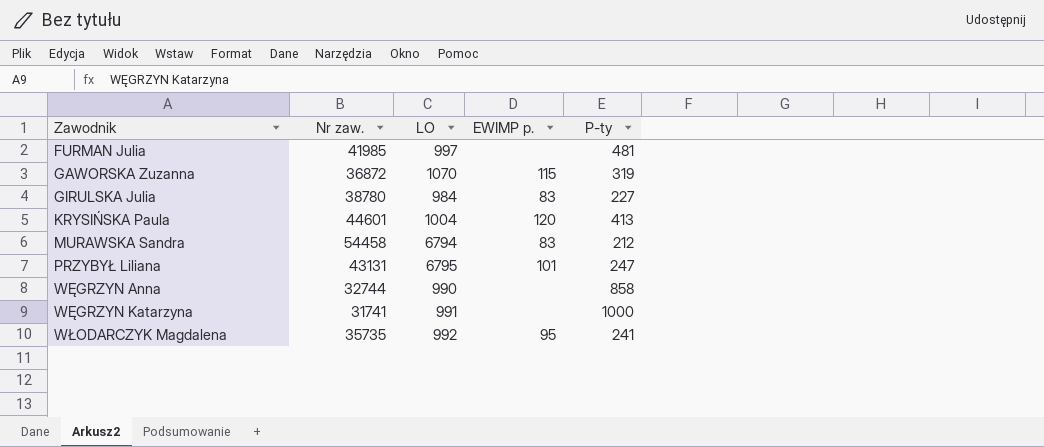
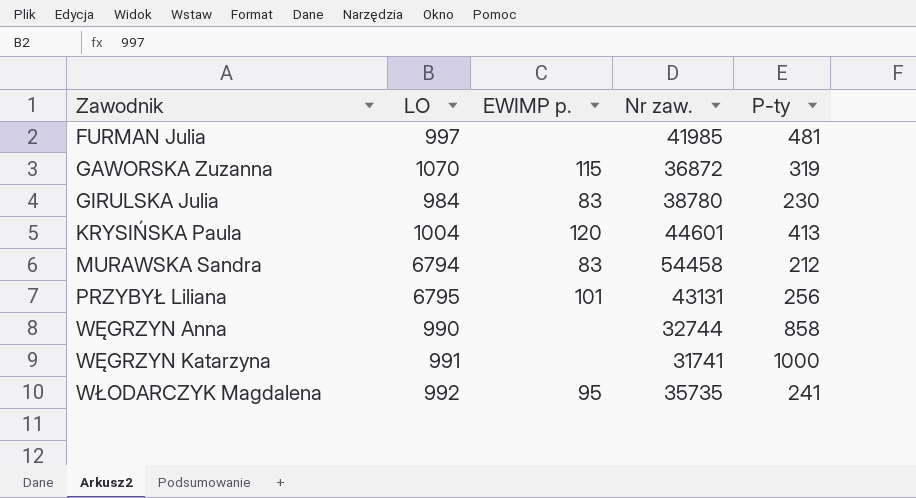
column Nr zaw. | position: 2 -> 4
GIRULSKA Julia | P-ty: 227 -> 230
PRZYBYŁ Liliana | P-ty: 247 -> 256

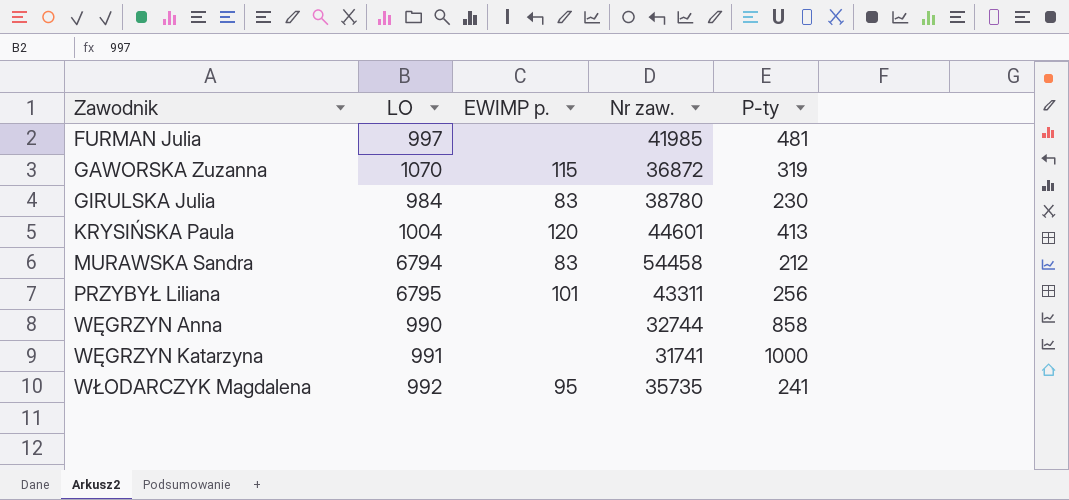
PRZYBYŁ Liliana | Nr zaw.: 43131 -> 43311

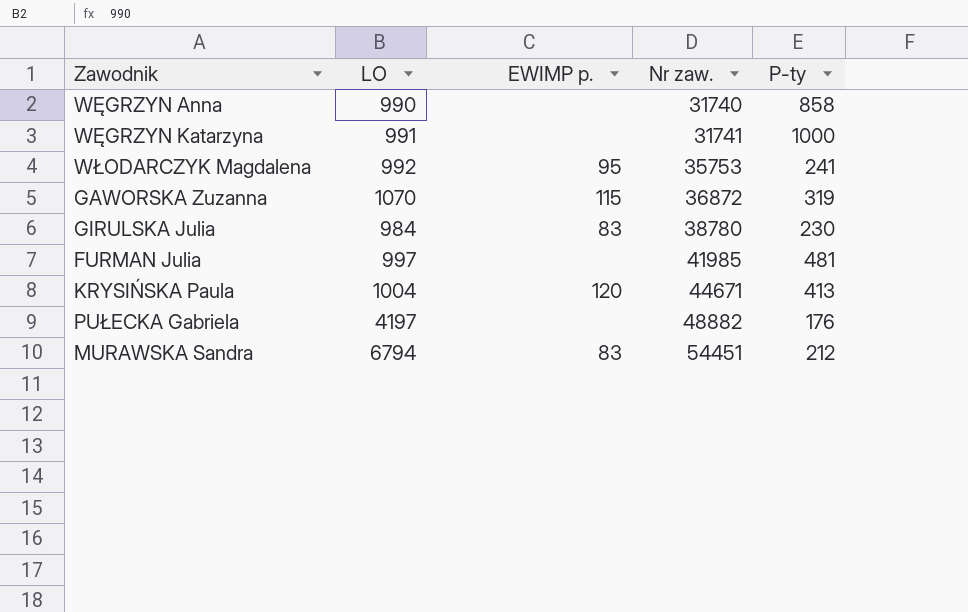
row order: Zawodnik ascending -> Nr zaw. ascending
row PRZYBYŁ Liliana: 6795 | 101 | 43311 | 256 -> none
WĘGRZYN Anna | Nr zaw.: 32744 -> 31740
WŁODARCZYK Magdalena | Nr zaw.: 35735 -> 35753
KRYSIŃSKA Paula | Nr zaw.: 44601 -> 44671
row PUŁECKA Gabriela: none -> 4197 | none | 48882 | 176
MURAWSKA Sandra | Nr zaw.: 54458 -> 54451

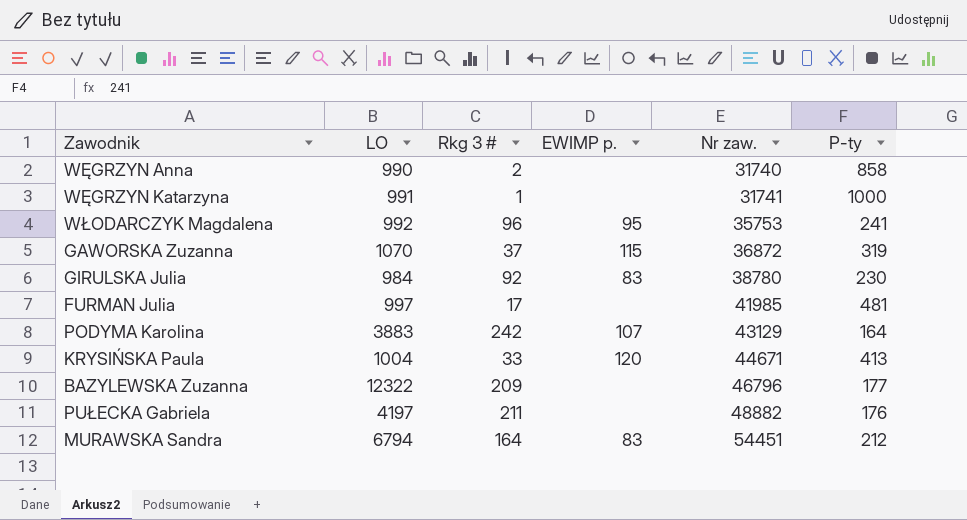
column Rkg 3 # | position: none -> 3
row PODYMA Karolina: none -> 3883 | 242 | 107 | 43129 | 164
row BAZYLEWSKA Zuzanna: none -> 12322 | 209 | none | 46796 | 177

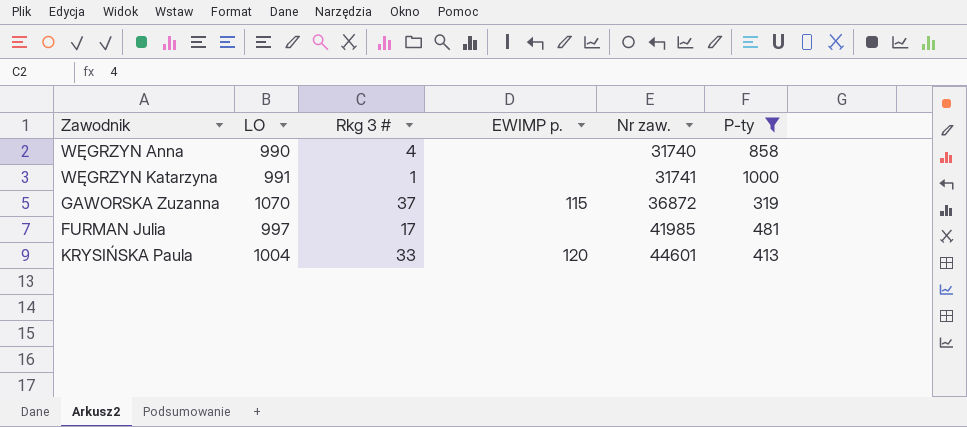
filter: none -> P-ty >= 319
WĘGRZYN Anna | Rkg 3 #: 2 -> 4
KRYSIŃSKA Paula | Nr zaw.: 44671 -> 44601

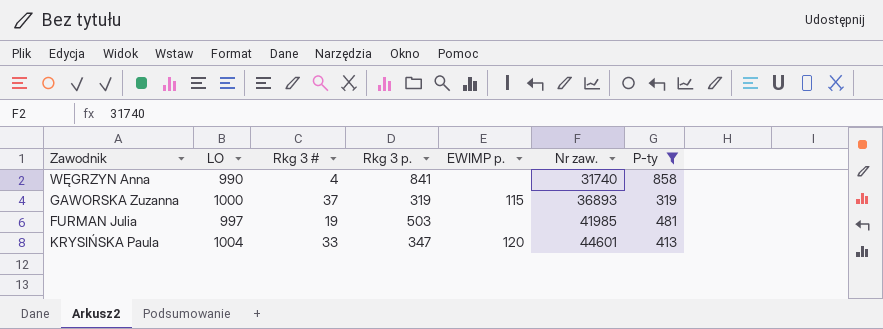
column Rkg 3 p. | position: none -> 4
row WĘGRZYN Katarzyna: 991 | 1 | none | 31741 | 1000 -> none
GAWORSKA Zuzanna | LO: 1070 -> 1000
GAWORSKA Zuzanna | Nr zaw.: 36872 -> 36893
FURMAN Julia | Rkg 3 #: 17 -> 19

